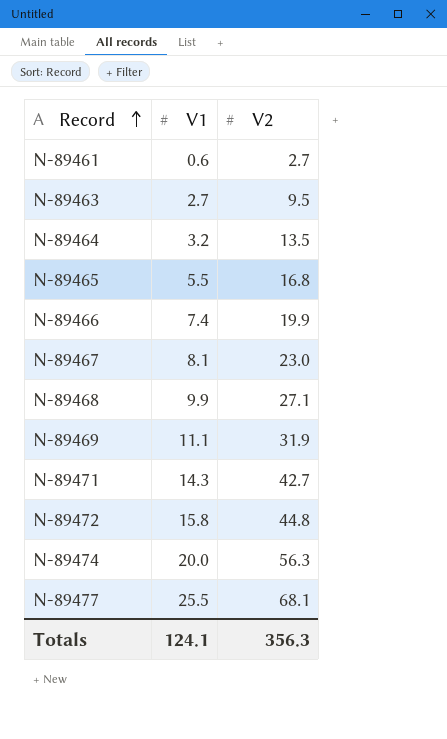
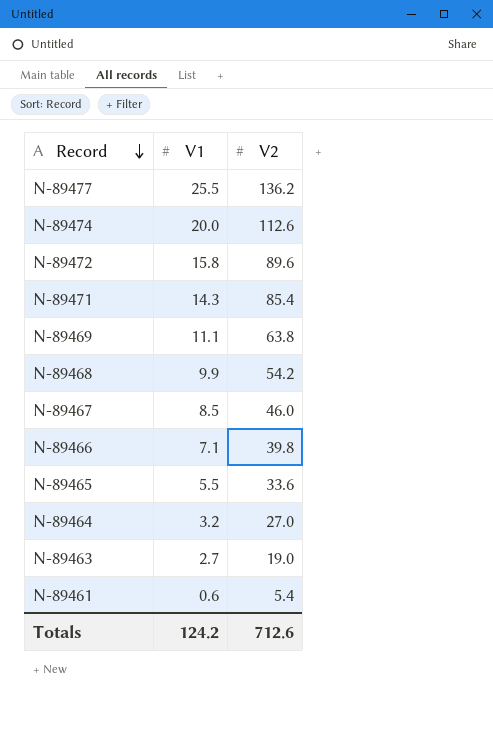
row order: Record ascending -> Record descending
N-89477 | V2: 68.1 -> 136.2
N-89474 | V2: 56.3 -> 112.6
N-89472 | V2: 44.8 -> 89.6
N-89471 | V2: 42.7 -> 85.4
N-89469 | V2: 31.9 -> 63.8
N-89468 | V2: 27.1 -> 54.2
N-89467 | V1: 8.1 -> 8.5
N-89467 | V2: 23.0 -> 46.0
N-89466 | V1: 7.4 -> 7.1
N-89466 | V2: 19.9 -> 39.8
N-89465 | V2: 16.8 -> 33.6
N-89464 | V2: 13.5 -> 27.0
N-89463 | V2: 9.5 -> 19.0
N-89461 | V2: 2.7 -> 5.4
Totals | V1: 124.1 -> 124.2
Totals | V2: 356.3 -> 712.6

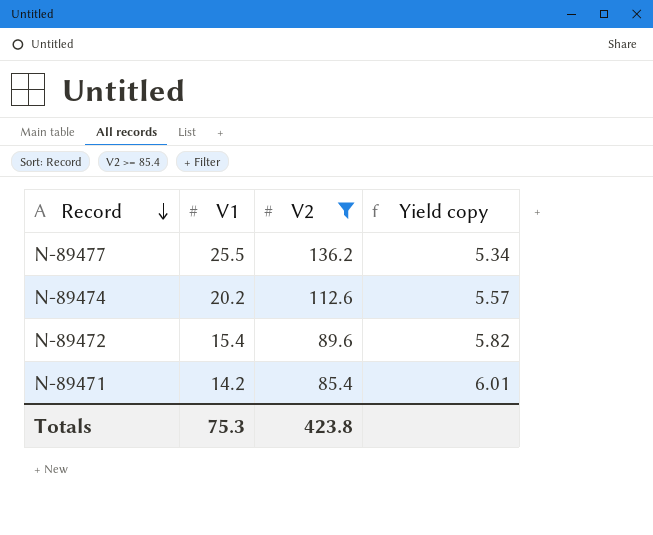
filter: none -> V2 >= 85.4
column Yield copy | formula: none -> [V2] / [V1]
N-89474 | V1: 20.0 -> 20.2
N-89472 | V1: 15.8 -> 15.4
N-89471 | V1: 14.3 -> 14.2
Totals | V1: 124.2 -> 75.3
Totals | V2: 712.6 -> 423.8

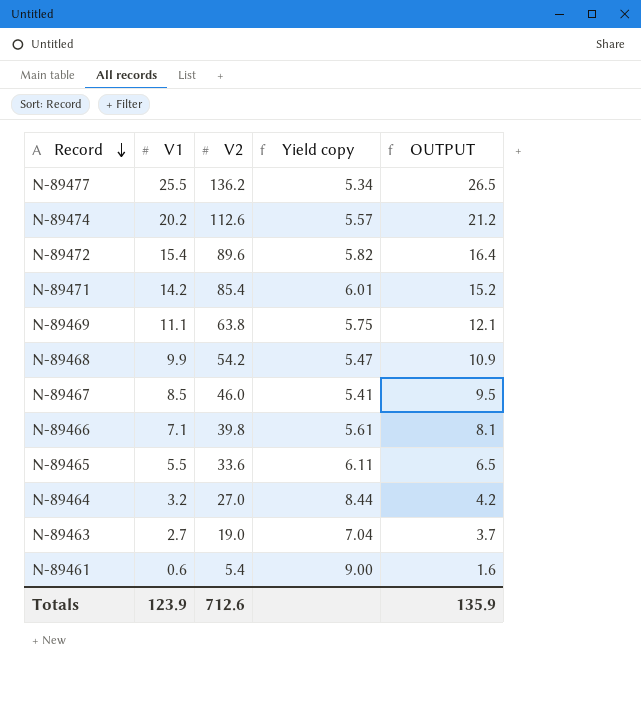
filter: V2 >= 85.4 -> none
column OUTPUT | formula: none -> [V1] + 1
Totals | V1: 75.3 -> 123.9
Totals | V2: 423.8 -> 712.6

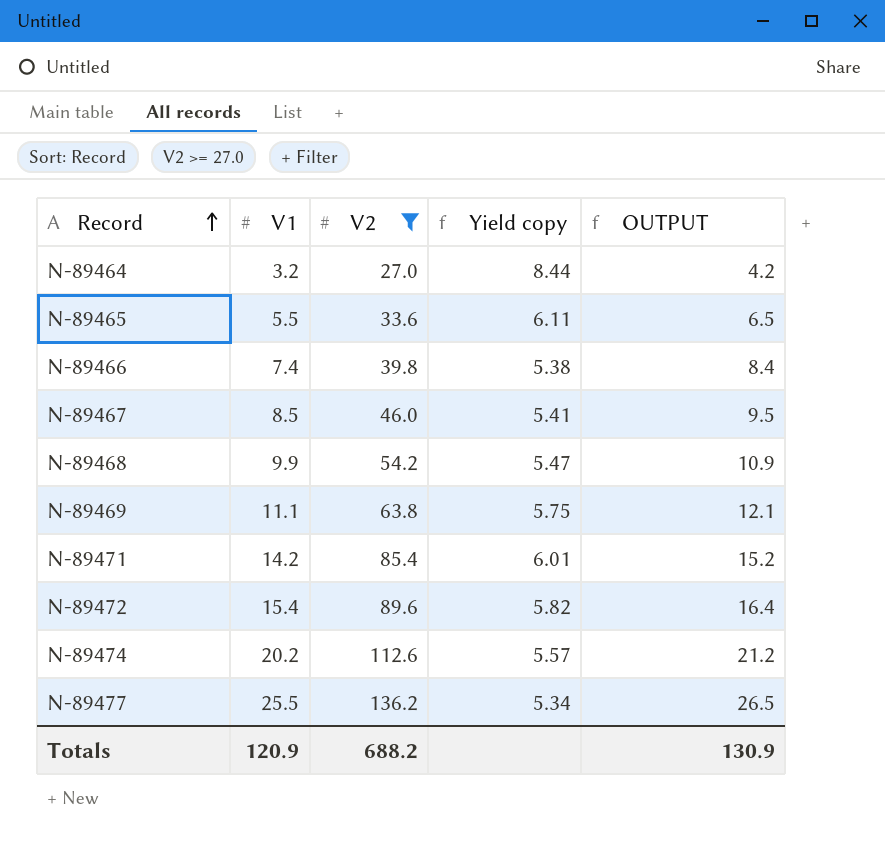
filter: none -> V2 >= 27.0
row order: Record descending -> Record ascending
N-89466 | V1: 7.1 -> 7.4
N-89466 | Yield copy: 5.61 -> 5.38
N-89466 | OUTPUT: 8.1 -> 8.4
Totals | V1: 123.9 -> 120.9
Totals | V2: 712.6 -> 688.2
Totals | OUTPUT: 135.9 -> 130.9

